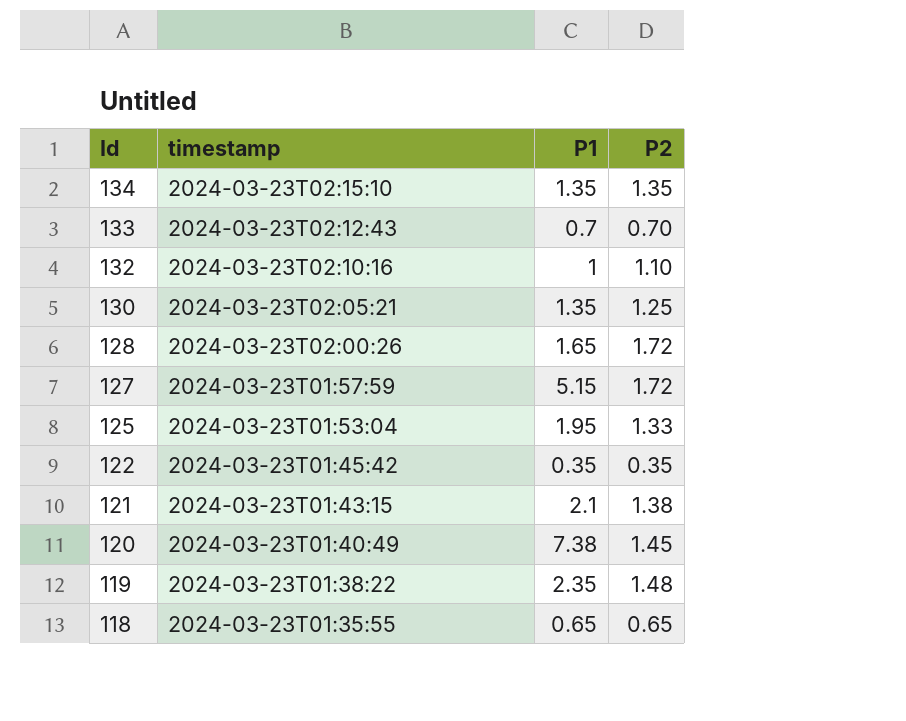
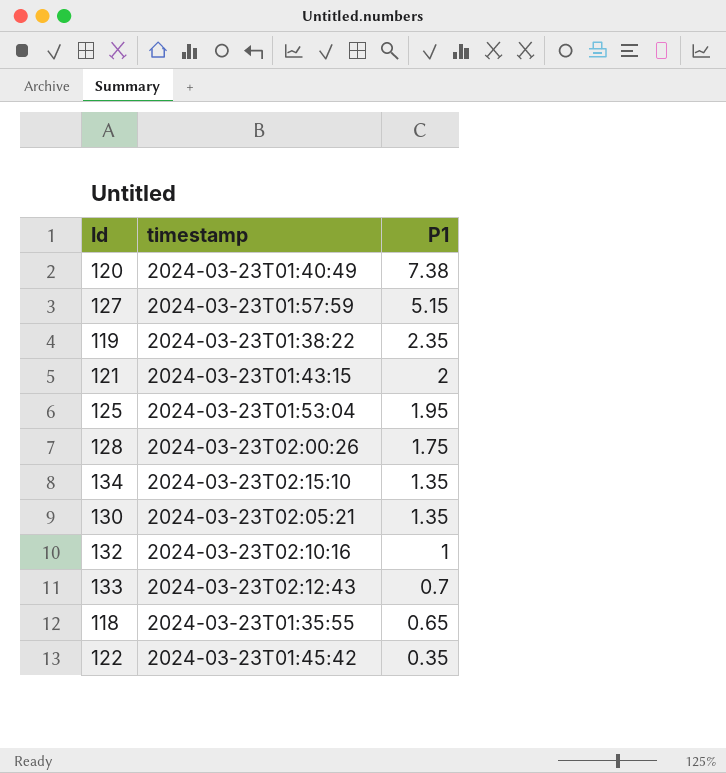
row order: Id descending -> P1 descending
column P2 | position: 4 -> none
121 | P1: 2.1 -> 2
128 | P1: 1.65 -> 1.75

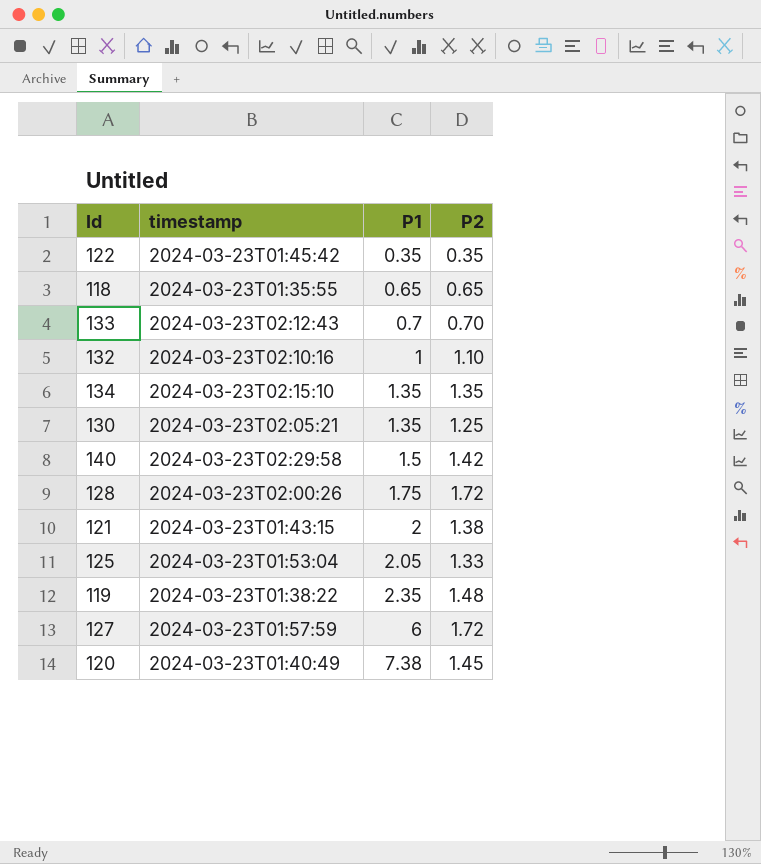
row order: P1 descending -> P1 ascending
column P2 | position: none -> 4
row 140: none -> 2024-03-23T02:29:58 | 1.5 | 1.42
125 | P1: 1.95 -> 2.05
127 | P1: 5.15 -> 6

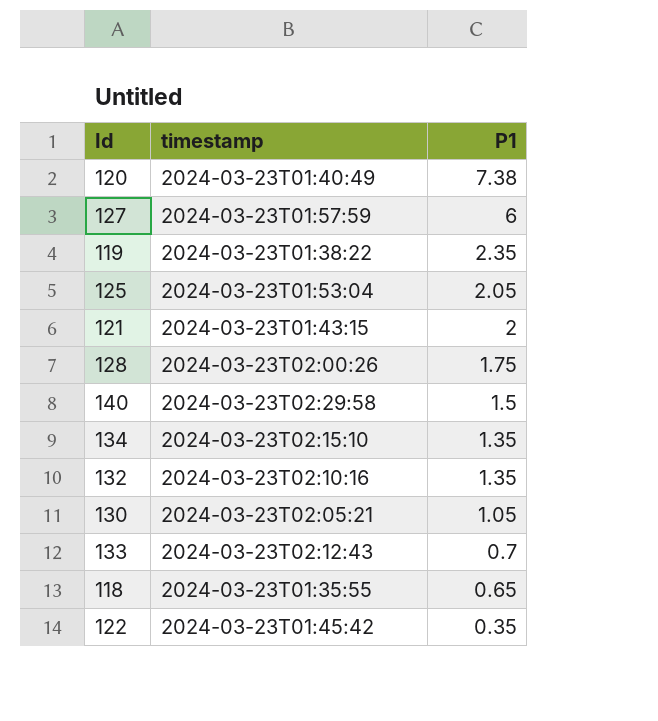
row order: P1 ascending -> P1 descending
column P2 | position: 4 -> none
132 | P1: 1 -> 1.35
130 | P1: 1.35 -> 1.05

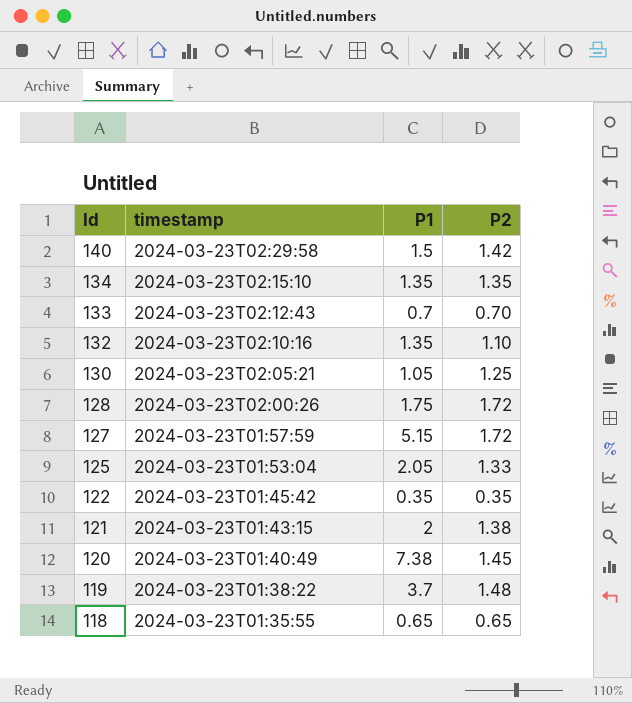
row order: P1 descending -> Id descending
column P2 | position: none -> 4
127 | P1: 6 -> 5.15
119 | P1: 2.35 -> 3.7

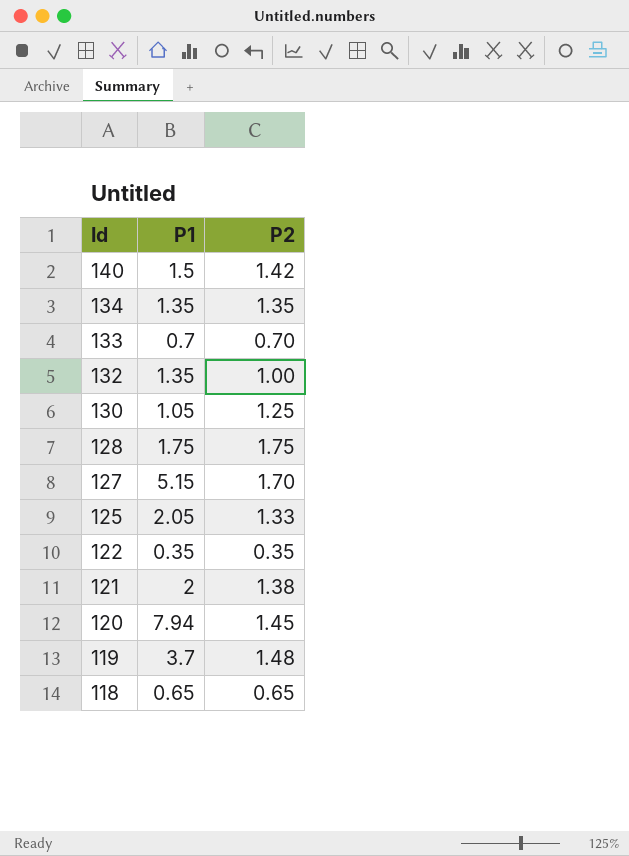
column timestamp | position: 2 -> none
132 | P2: 1.10 -> 1.00
128 | P2: 1.72 -> 1.75
127 | P2: 1.72 -> 1.70
120 | P1: 7.38 -> 7.94

